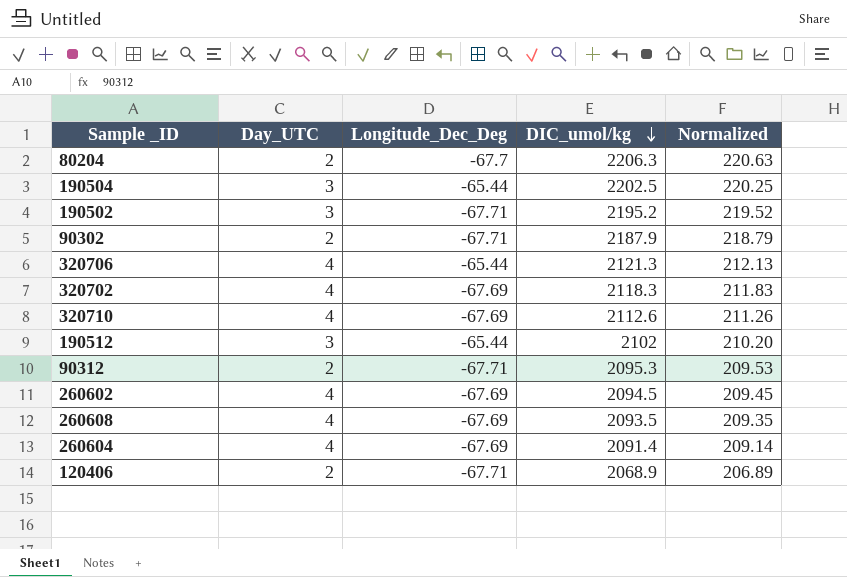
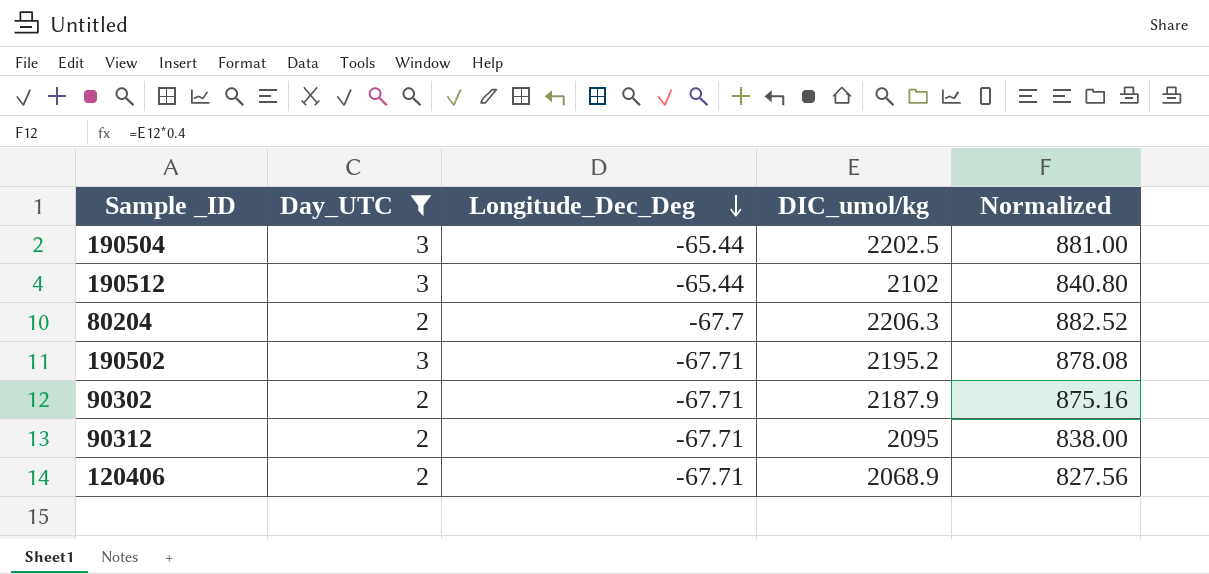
filter: none -> Day_UTC != 4
row order: DIC_umol/kg descending -> Longitude_Dec_Deg descending
column Normalized | formula: [DIC_umol/kg] * 0.1 -> [DIC_umol/kg] * 0.4
90312 | DIC_umol/kg: 2095.3 -> 2095

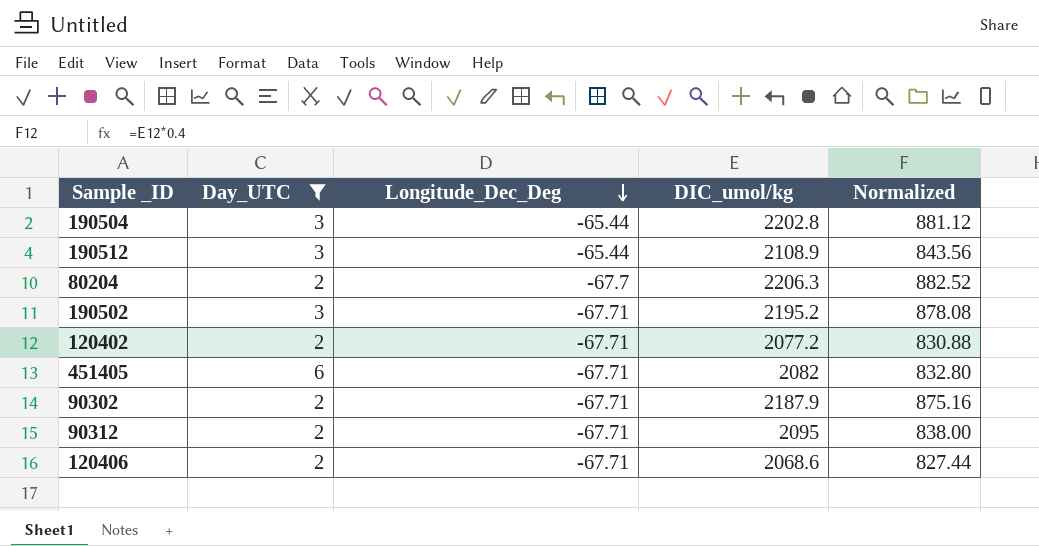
190504 | DIC_umol/kg: 2202.5 -> 2202.8
190504 | Normalized: 881.00 -> 881.12
190512 | DIC_umol/kg: 2102 -> 2108.9
190512 | Normalized: 840.80 -> 843.56
row 120402: none -> 2 | -67.71 | 2077.2 | 830.88
row 451405: none -> 6 | -67.71 | 2082 | 832.80
120406 | DIC_umol/kg: 2068.9 -> 2068.6
120406 | Normalized: 827.56 -> 827.44

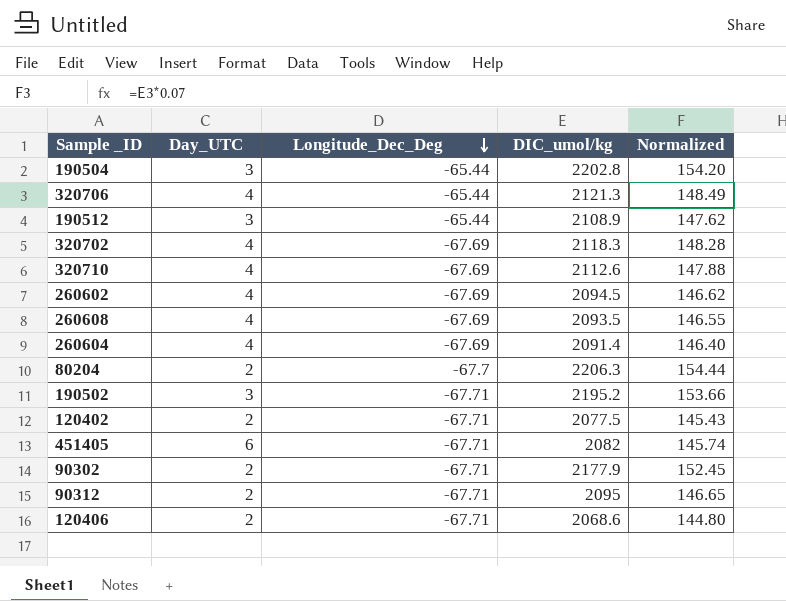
filter: Day_UTC != 4 -> none
column Normalized | formula: [DIC_umol/kg] * 0.4 -> [DIC_umol/kg] * 0.07
120402 | DIC_umol/kg: 2077.2 -> 2077.5
90302 | DIC_umol/kg: 2187.9 -> 2177.9

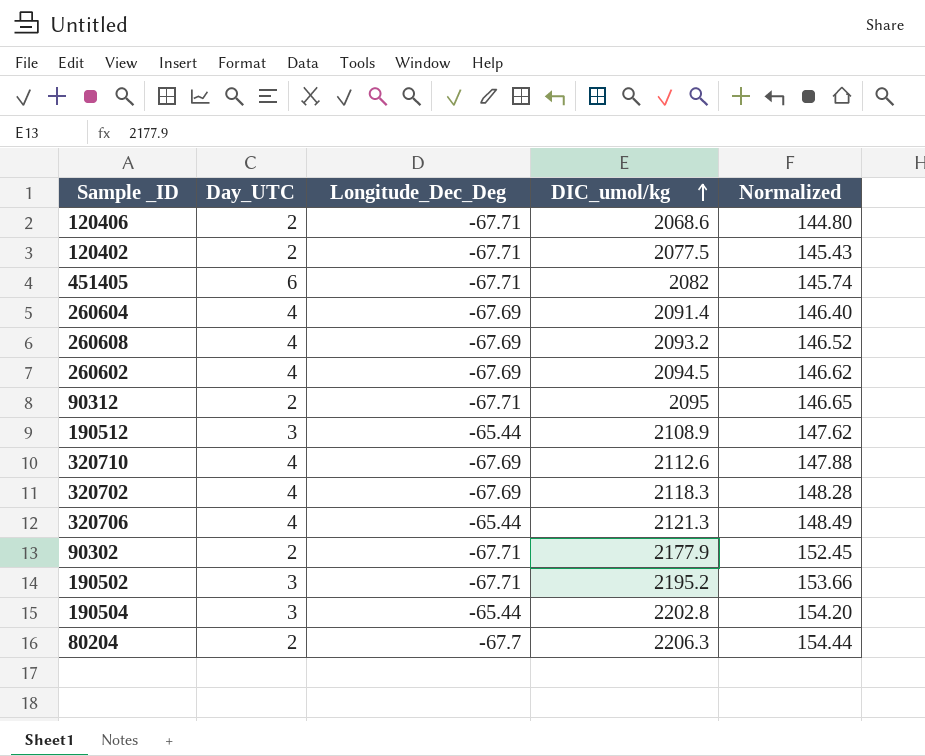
row order: Longitude_Dec_Deg descending -> DIC_umol/kg ascending
260608 | DIC_umol/kg: 2093.5 -> 2093.2
260608 | Normalized: 146.55 -> 146.52

